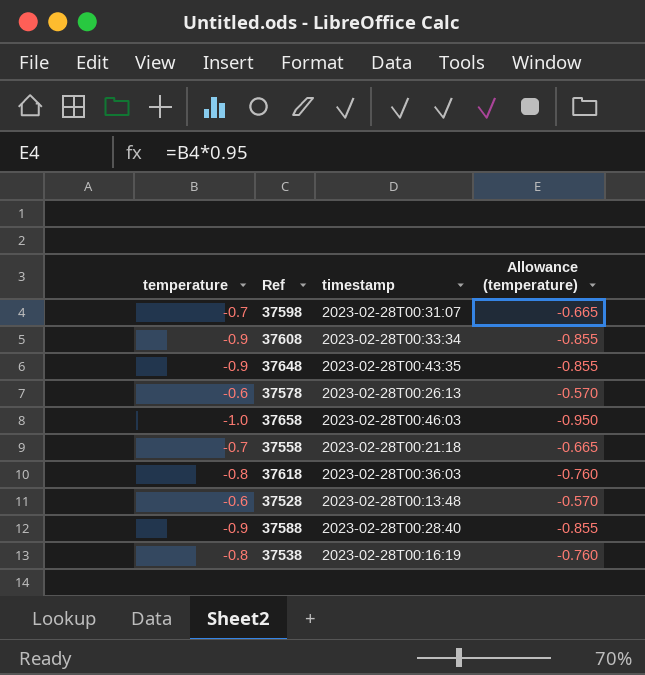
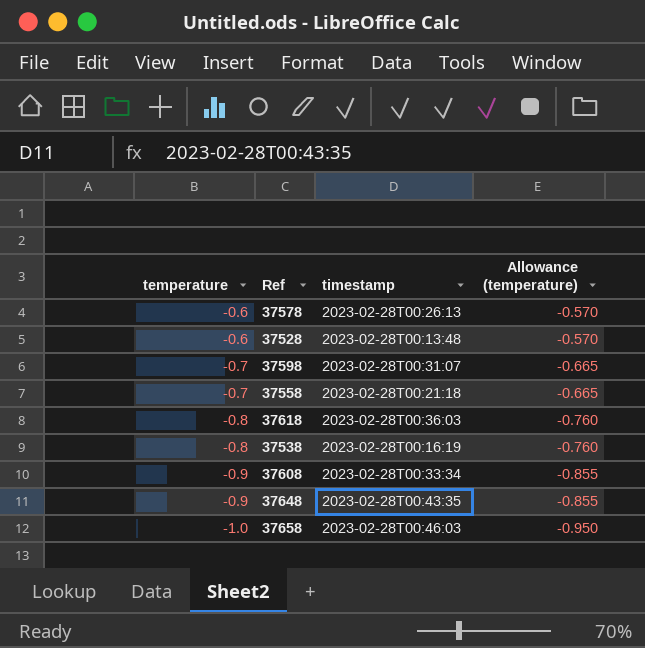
row order: none -> temperature descending
row 37588: -0.9 | 2023-02-28T00:28:40 | -0.855 -> none

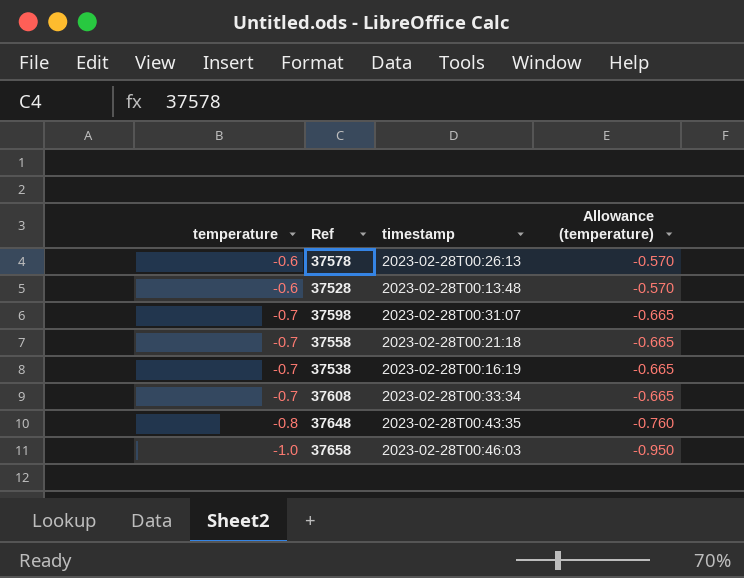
row 37618: -0.8 | 2023-02-28T00:36:03 | -0.760 -> none
37538 | temperature: -0.8 -> -0.7
37538 | Allowance (temperature): -0.760 -> -0.665
37608 | temperature: -0.9 -> -0.7
37608 | Allowance (temperature): -0.855 -> -0.665
37648 | temperature: -0.9 -> -0.8
37648 | Allowance (temperature): -0.855 -> -0.760

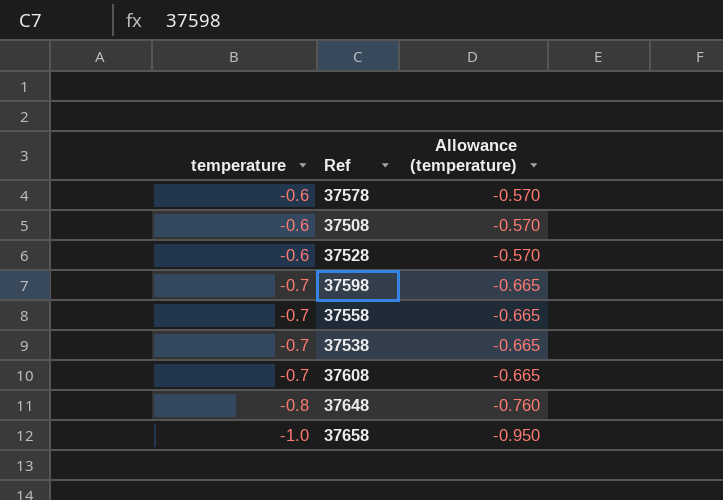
column timestamp | position: 3 -> none
row 37508: none -> -0.6 | -0.570

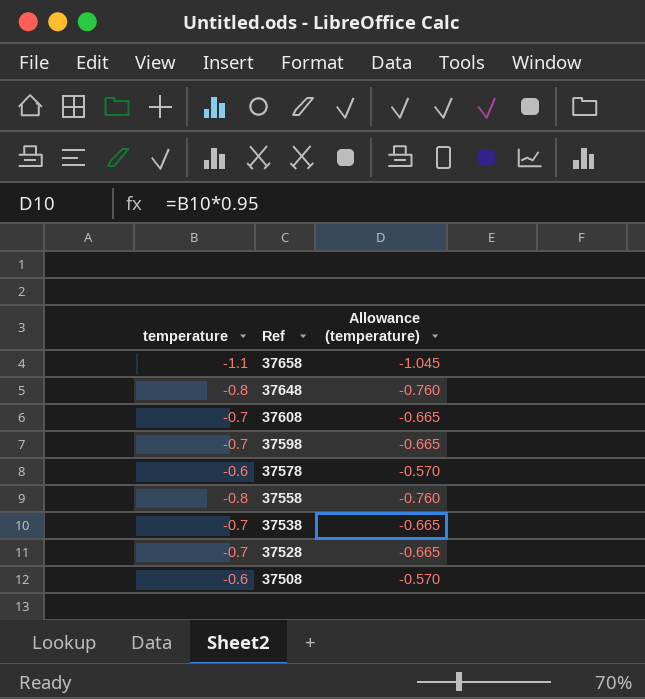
row order: temperature descending -> Ref descending
37658 | temperature: -1.0 -> -1.1
37658 | Allowance (temperature): -0.950 -> -1.045
37558 | temperature: -0.7 -> -0.8
37558 | Allowance (temperature): -0.665 -> -0.760
37528 | temperature: -0.6 -> -0.7
37528 | Allowance (temperature): -0.570 -> -0.665

